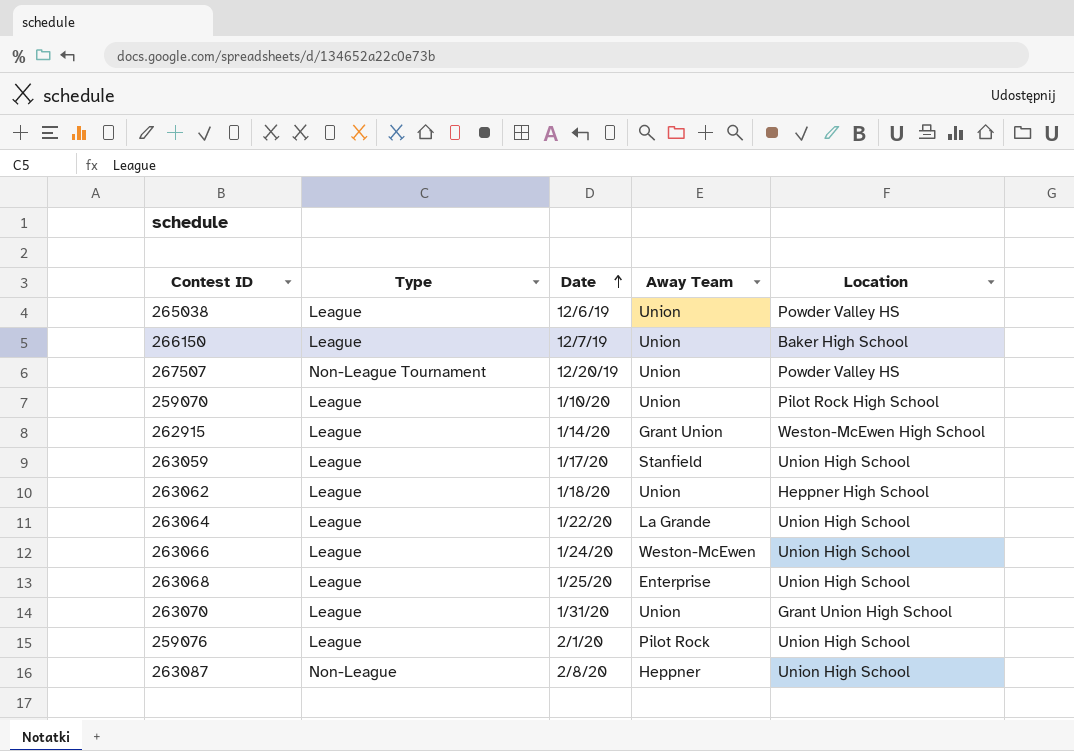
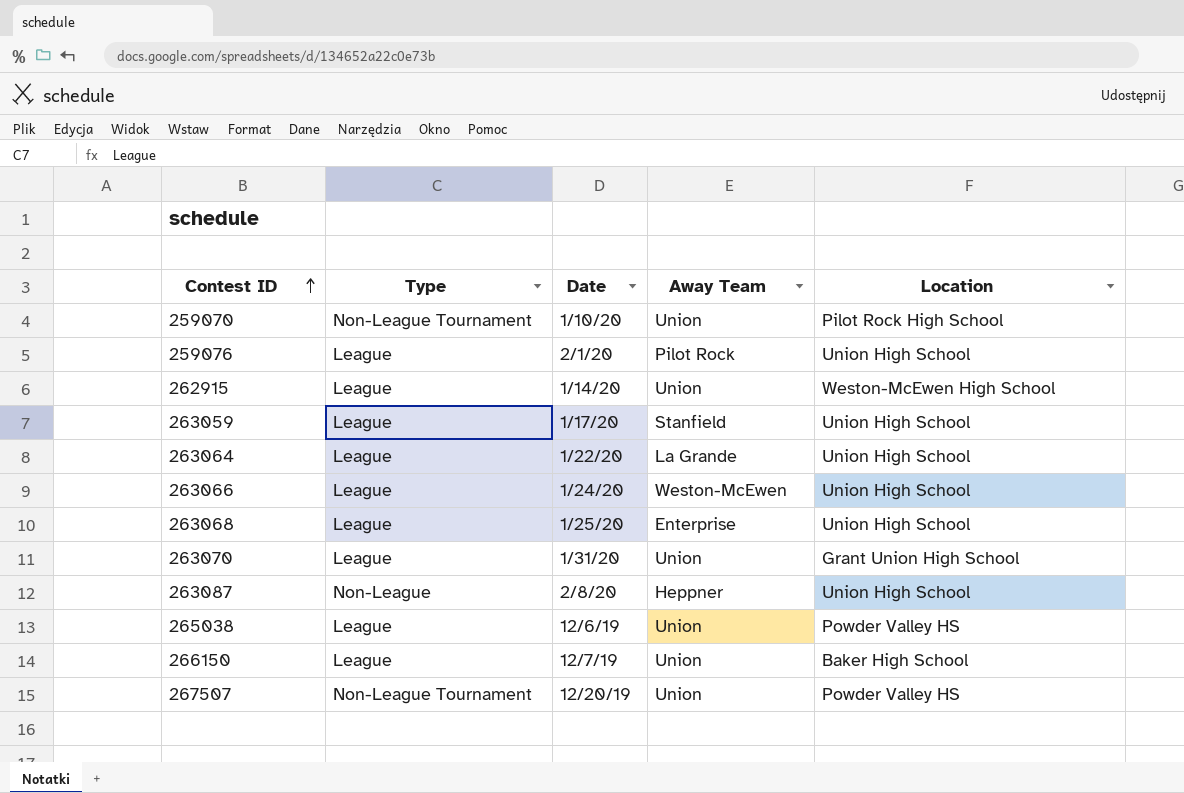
row order: Date ascending -> Contest ID ascending
row 263062: League | 1/18/20 | Union | Heppner High School -> none
259070 | Type: League -> Non-League Tournament
262915 | Away Team: Grant Union -> Union

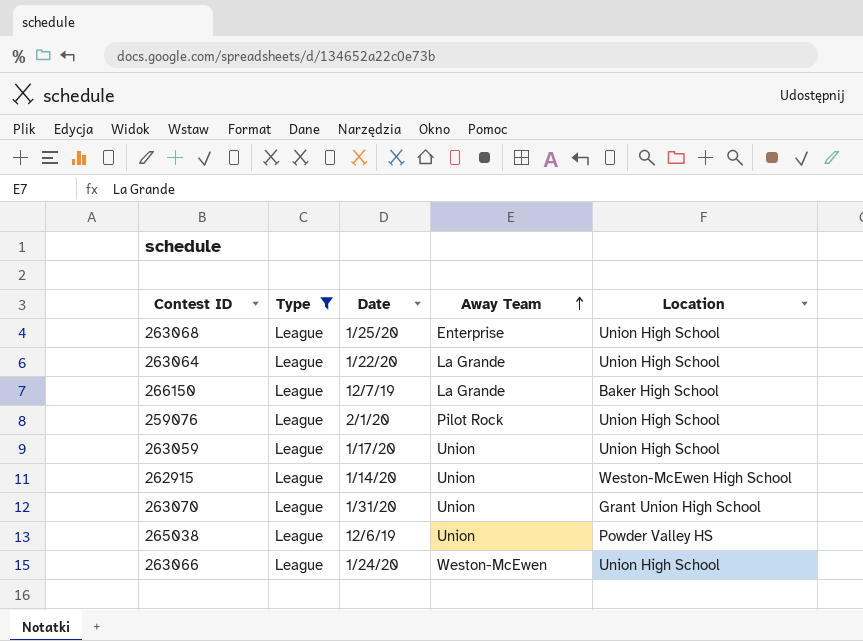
filter: none -> Type = League
row order: Contest ID ascending -> Away Team ascending
266150 | Away Team: Union -> La Grande
263059 | Away Team: Stanfield -> Union

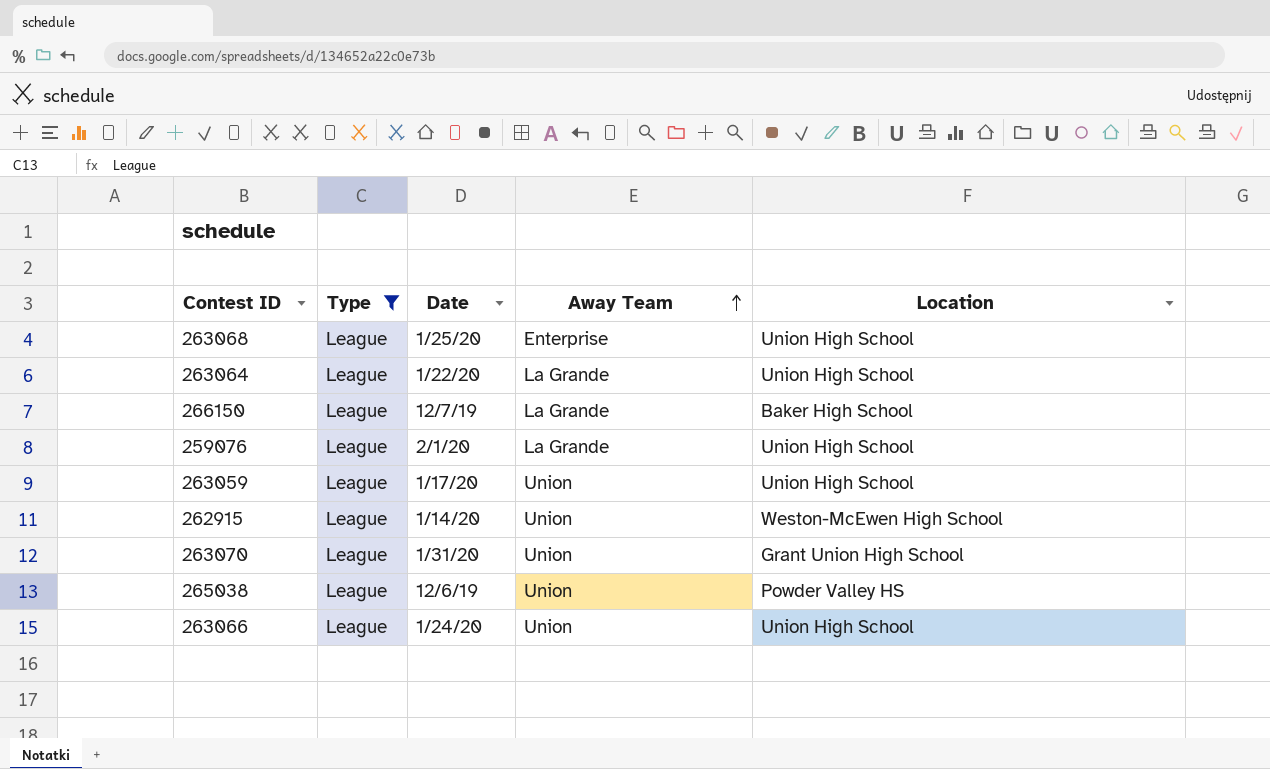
259076 | Away Team: Pilot Rock -> La Grande
263066 | Away Team: Weston-McEwen -> Union

